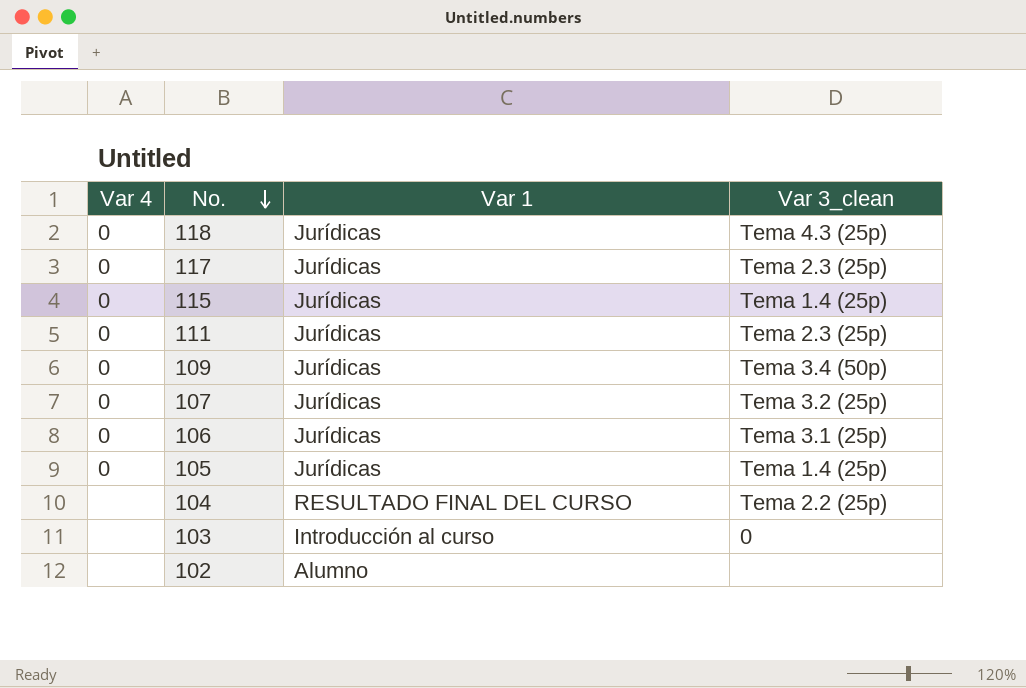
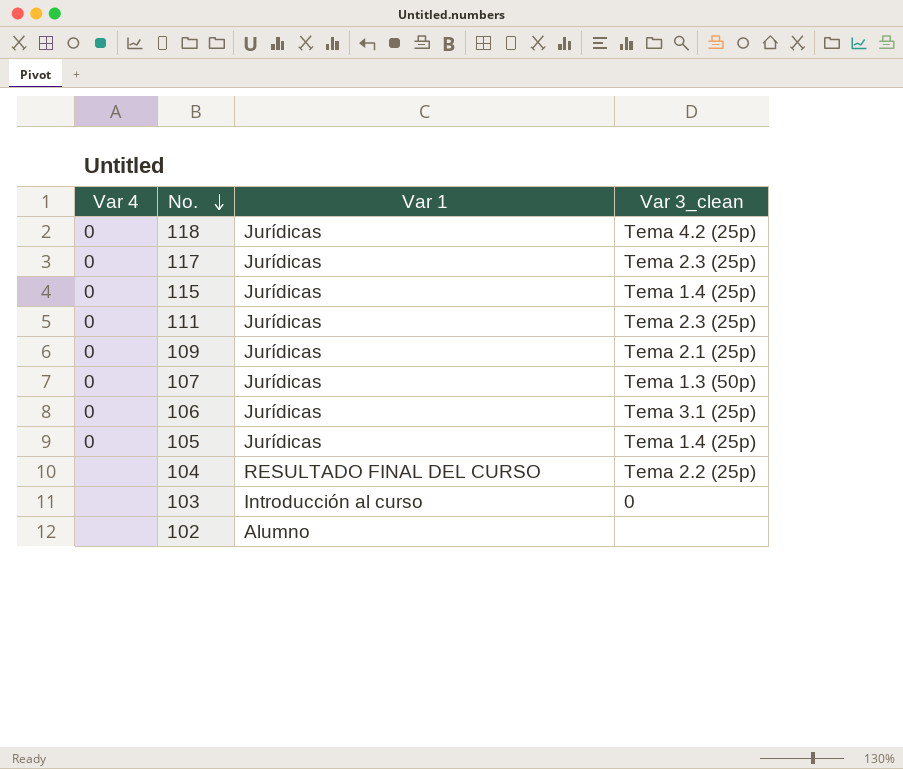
118 | Var 3_clean: Tema 4.3 (25p) -> Tema 4.2 (25p)
109 | Var 3_clean: Tema 3.4 (50p) -> Tema 2.1 (25p)
107 | Var 3_clean: Tema 3.2 (25p) -> Tema 1.3 (50p)

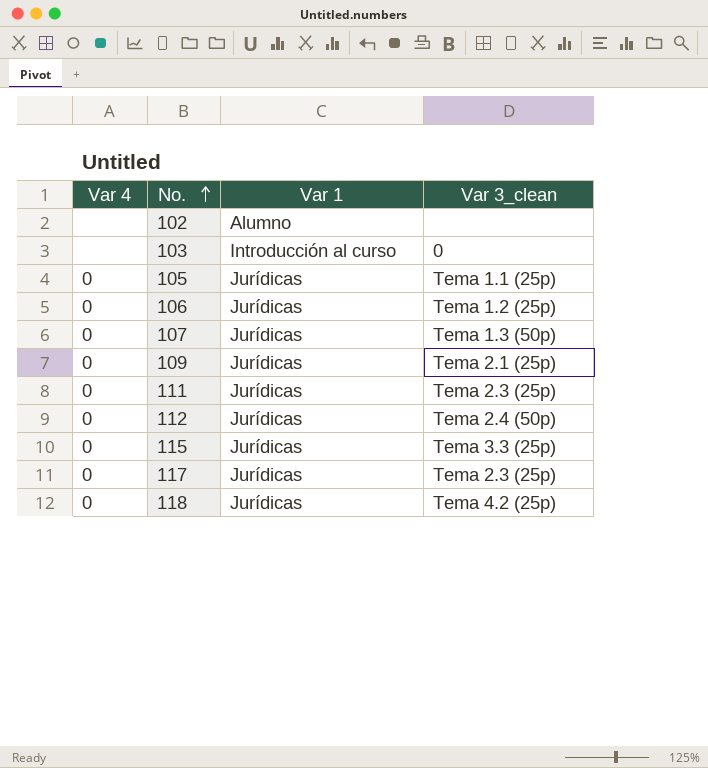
row order: No. descending -> No. ascending
row 104: none | RESULTADO FINAL DEL CURSO | Tema 2.2 (25p) -> none
105 | Var 3_clean: Tema 1.4 (25p) -> Tema 1.1 (25p)
106 | Var 3_clean: Tema 3.1 (25p) -> Tema 1.2 (25p)
row 112: none -> 0 | Jurídicas | Tema 2.4 (50p)
115 | Var 3_clean: Tema 1.4 (25p) -> Tema 3.3 (25p)

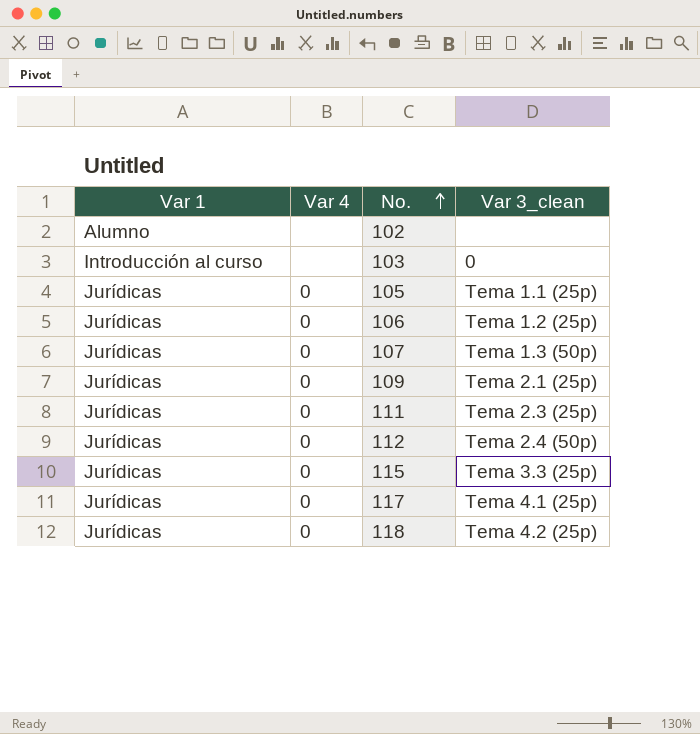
column Var 1 | position: 3 -> 1
117 | Var 3_clean: Tema 2.3 (25p) -> Tema 4.1 (25p)

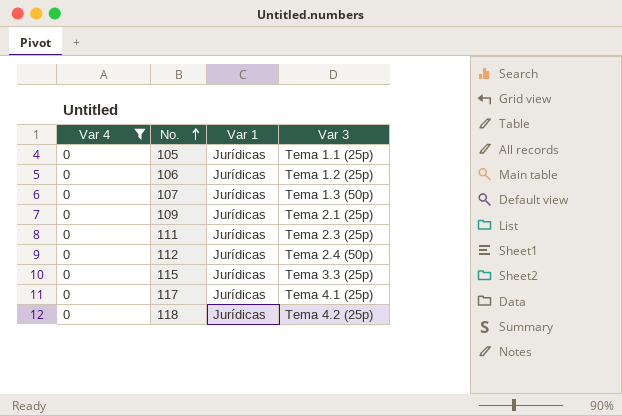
filter: none -> Var 4 = 0
column Var 1 | position: 1 -> 3
column name: Var 3_clean -> Var 3

